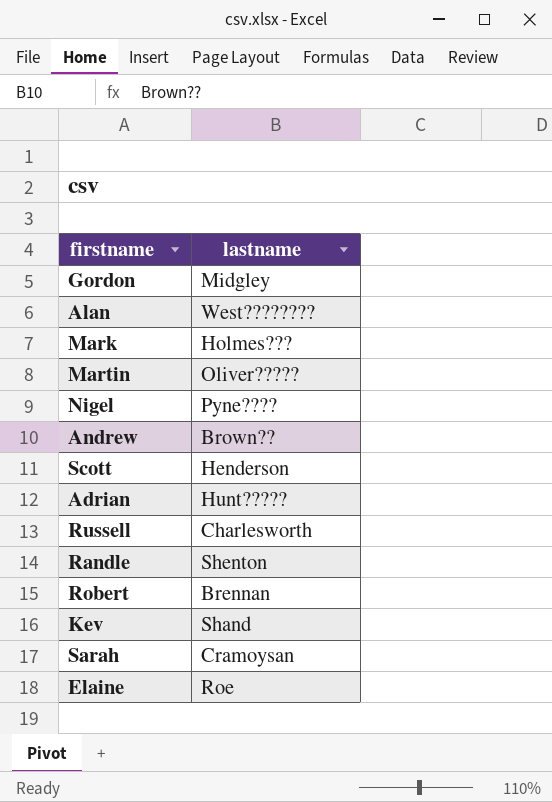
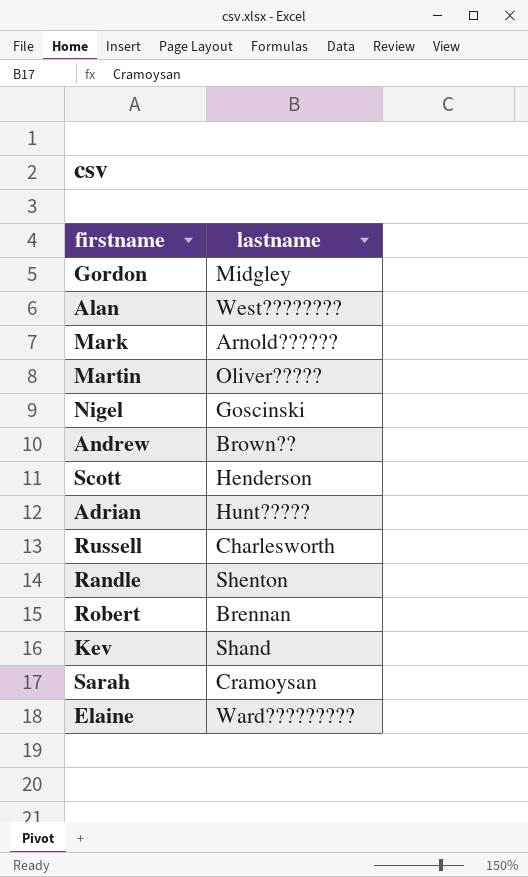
Mark | lastname: Holmes??? -> Arnold??????
Nigel | lastname: Pyne???? -> Goscinski
Elaine | lastname: Roe -> Ward?????????

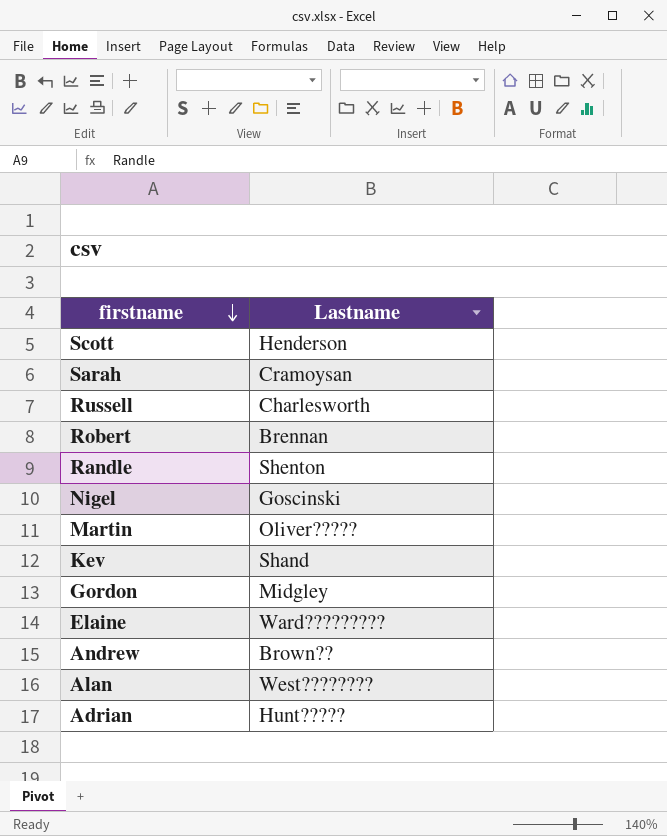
row order: none -> firstname descending
column name: lastname -> Lastname
row Mark: Arnold?????? -> none

